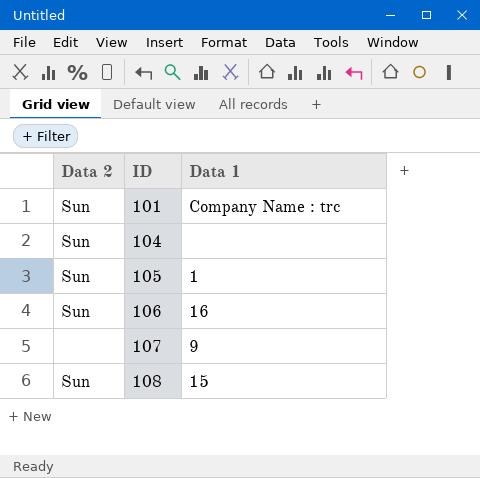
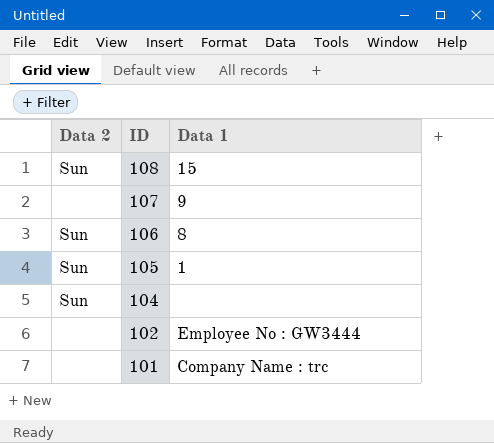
row order: ID ascending -> ID descending
106 | Data 1: 16 -> 8
row 102: none -> none | Employee No : GW3444
101 | Data 2: Sun -> none

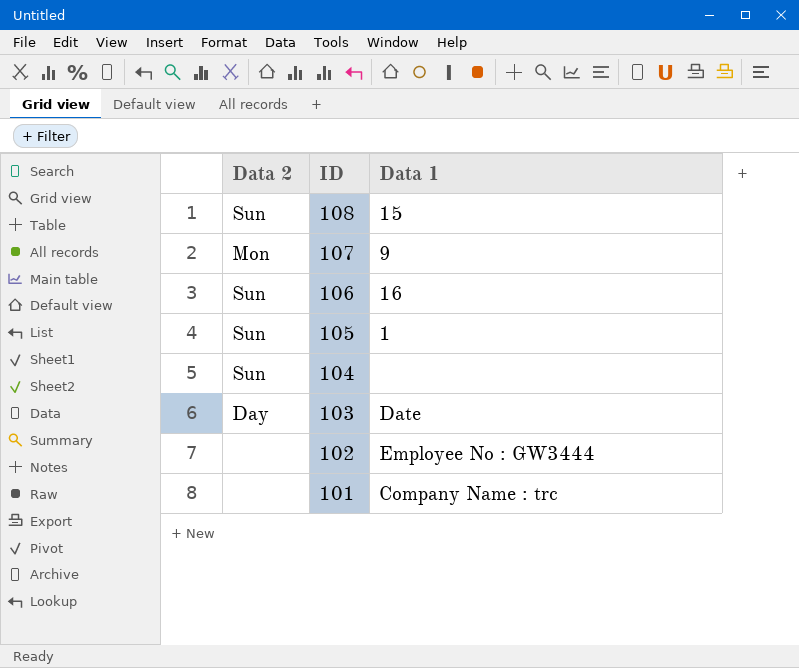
107 | Data 2: none -> Mon
106 | Data 1: 8 -> 16
row 103: none -> Day | Date

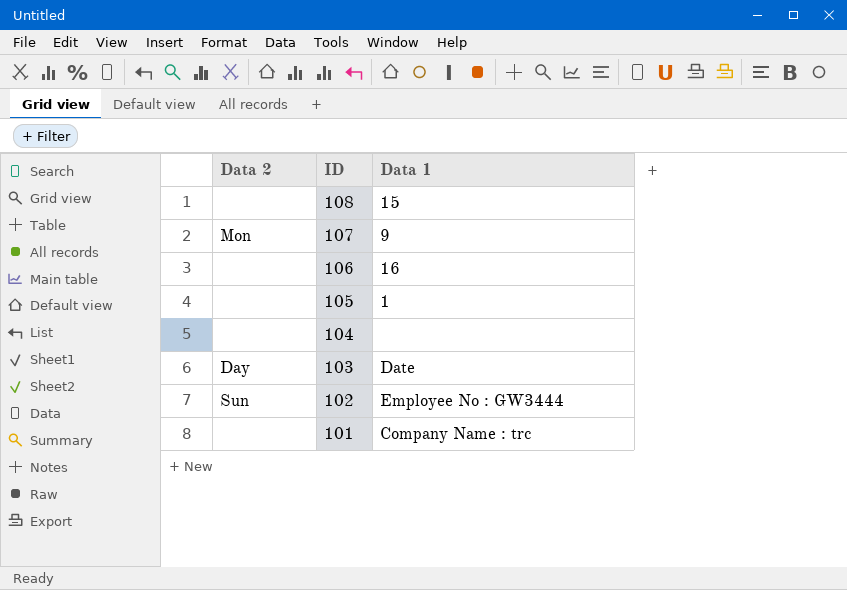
108 | Data 2: Sun -> none
106 | Data 2: Sun -> none
105 | Data 2: Sun -> none
104 | Data 2: Sun -> none
102 | Data 2: none -> Sun

